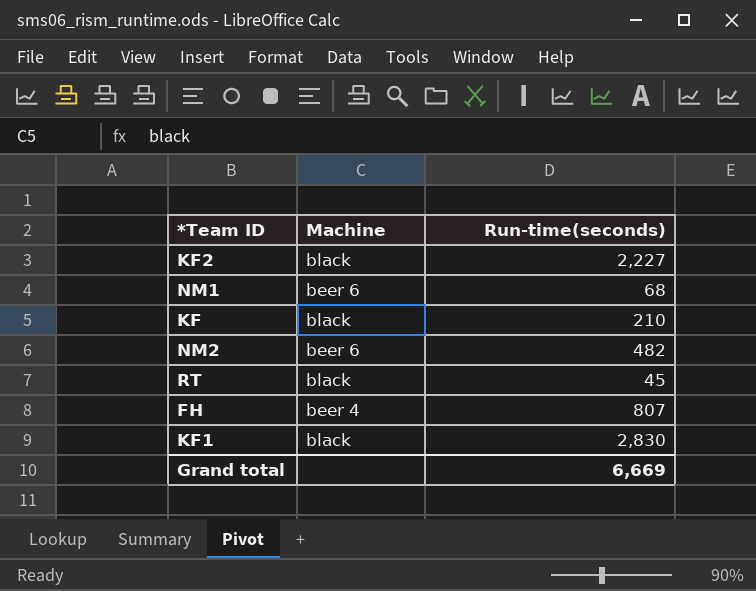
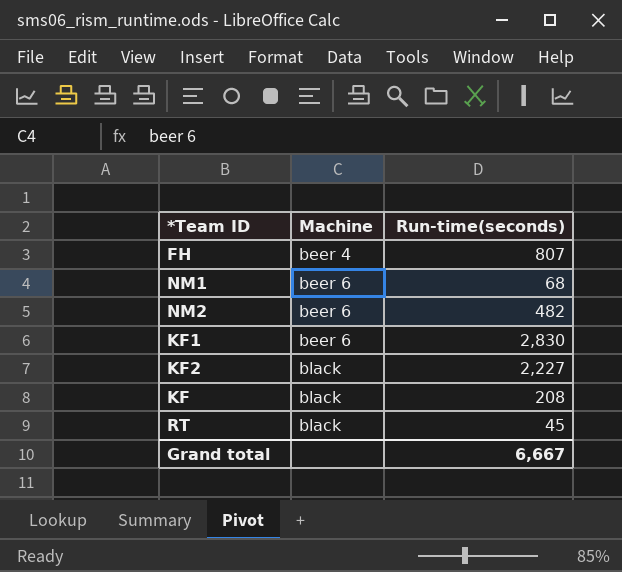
row order: none -> Machine ascending
KF1 | Machine: black -> beer 6
KF | Run-time(seconds): 210 -> 208
Grand total | Run-time(seconds): 6,669 -> 6,667

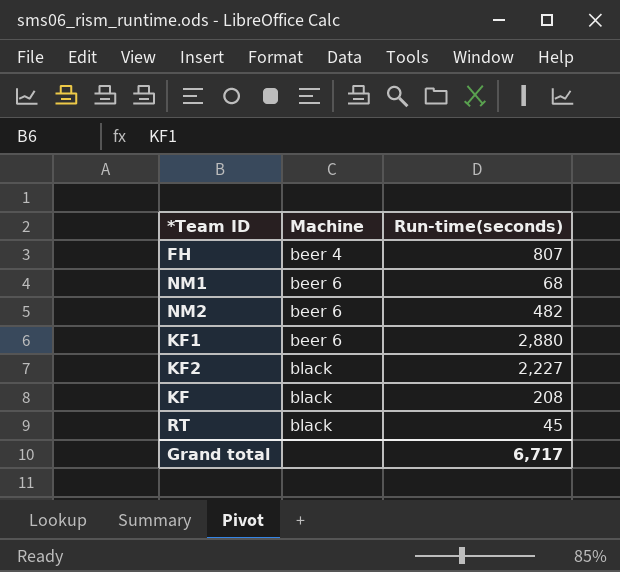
KF1 | Run-time(seconds): 2,830 -> 2,880
Grand total | Run-time(seconds): 6,667 -> 6,717

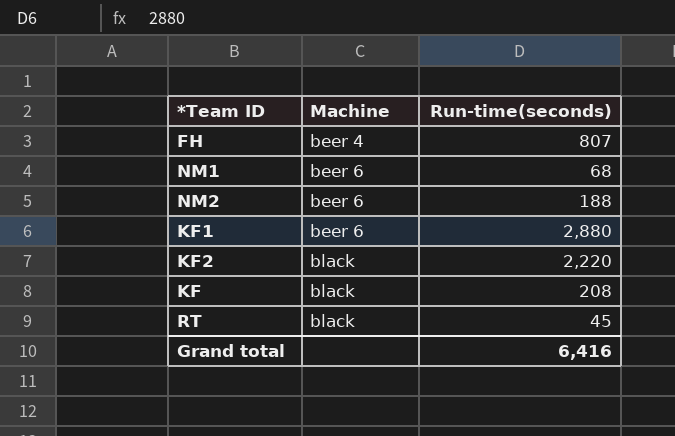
NM2 | Run-time(seconds): 482 -> 188
KF2 | Run-time(seconds): 2,227 -> 2,220
Grand total | Run-time(seconds): 6,717 -> 6,416

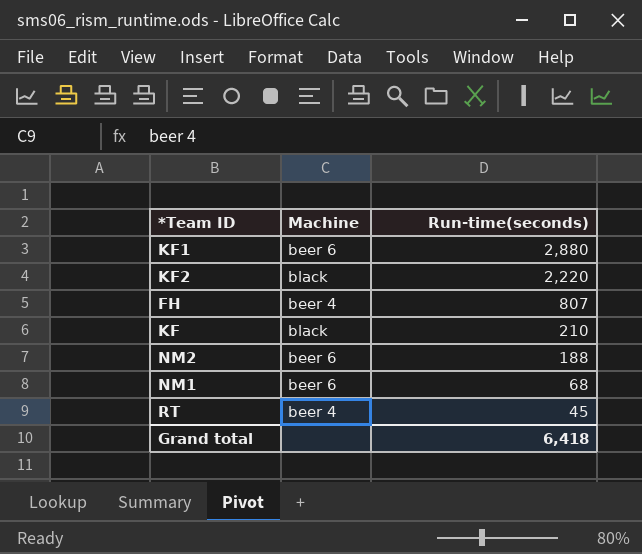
row order: Machine ascending -> Run-time(seconds) descending
KF | Run-time(seconds): 208 -> 210
RT | Machine: black -> beer 4
Grand total | Run-time(seconds): 6,416 -> 6,418

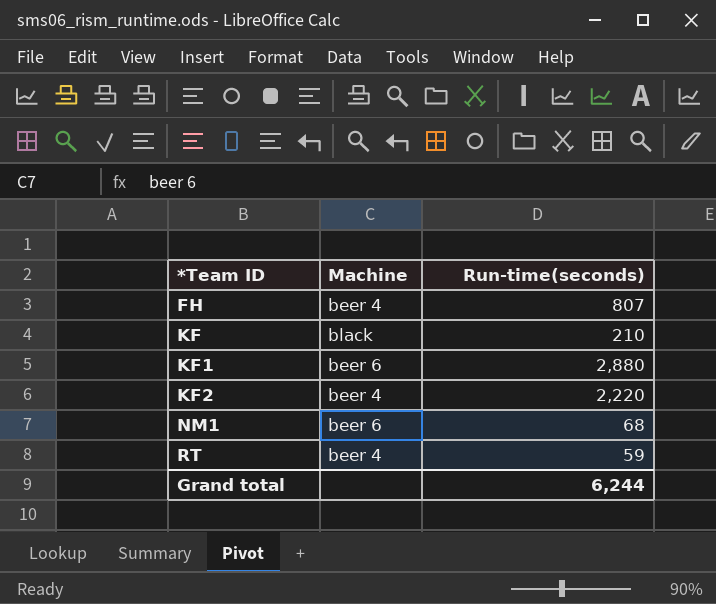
row order: Run-time(seconds) descending -> *Team ID ascending
row NM2: beer 6 | 188 -> none
KF2 | Machine: black -> beer 4
RT | Run-time(seconds): 45 -> 59
Grand total | Run-time(seconds): 6,418 -> 6,244

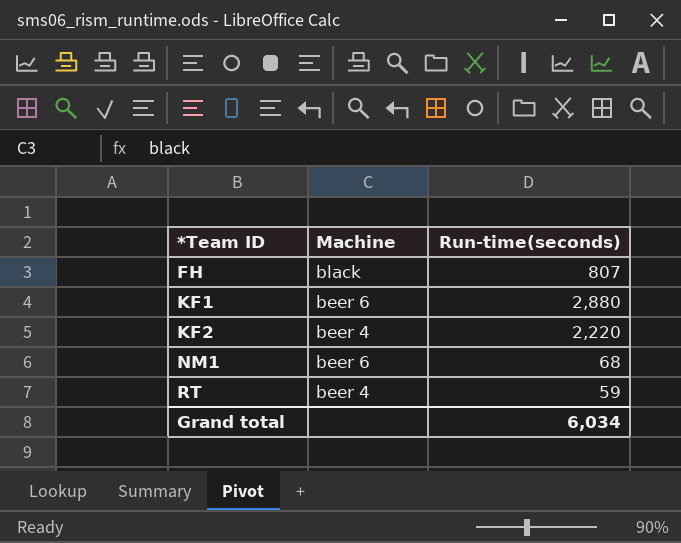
row KF: black | 210 -> none
FH | Machine: beer 4 -> black
Grand total | Run-time(seconds): 6,244 -> 6,034

